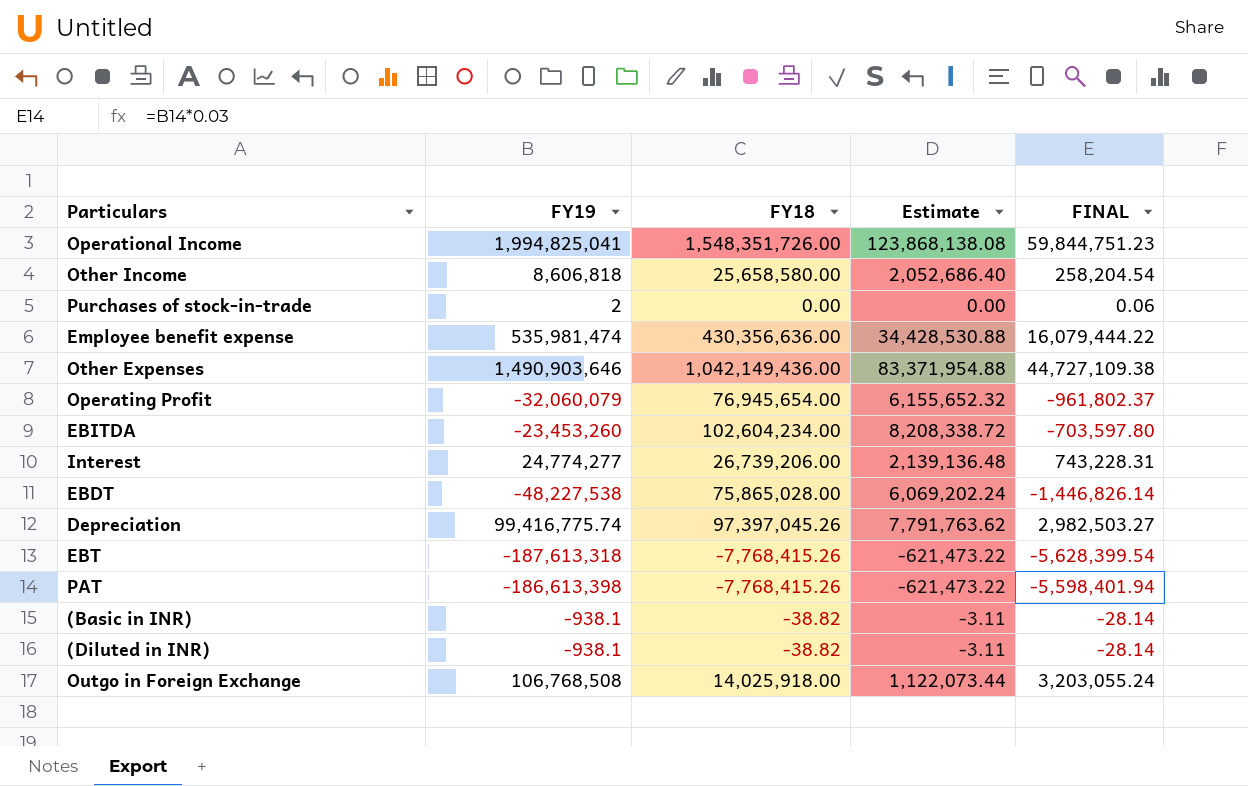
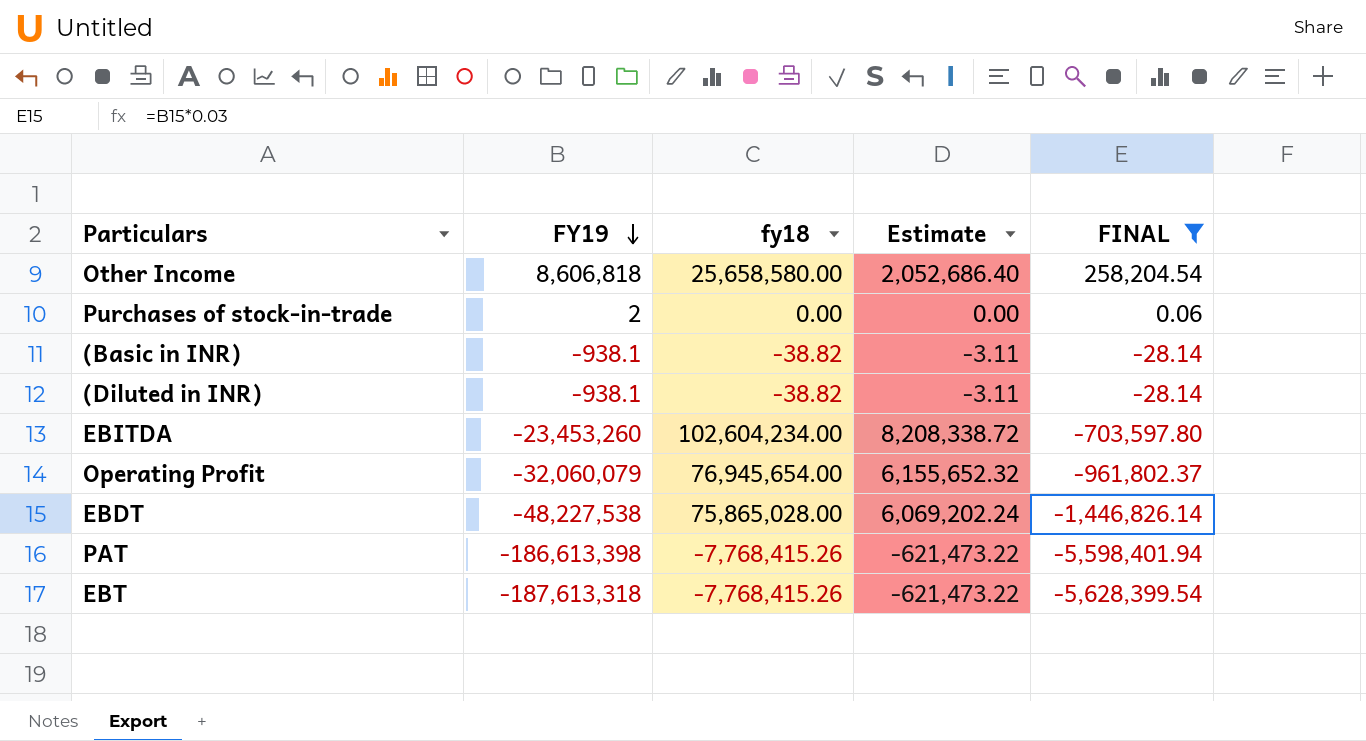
filter: none -> FINAL <= 258,204.54
row order: none -> FY19 descending
column name: FY18 -> fy18

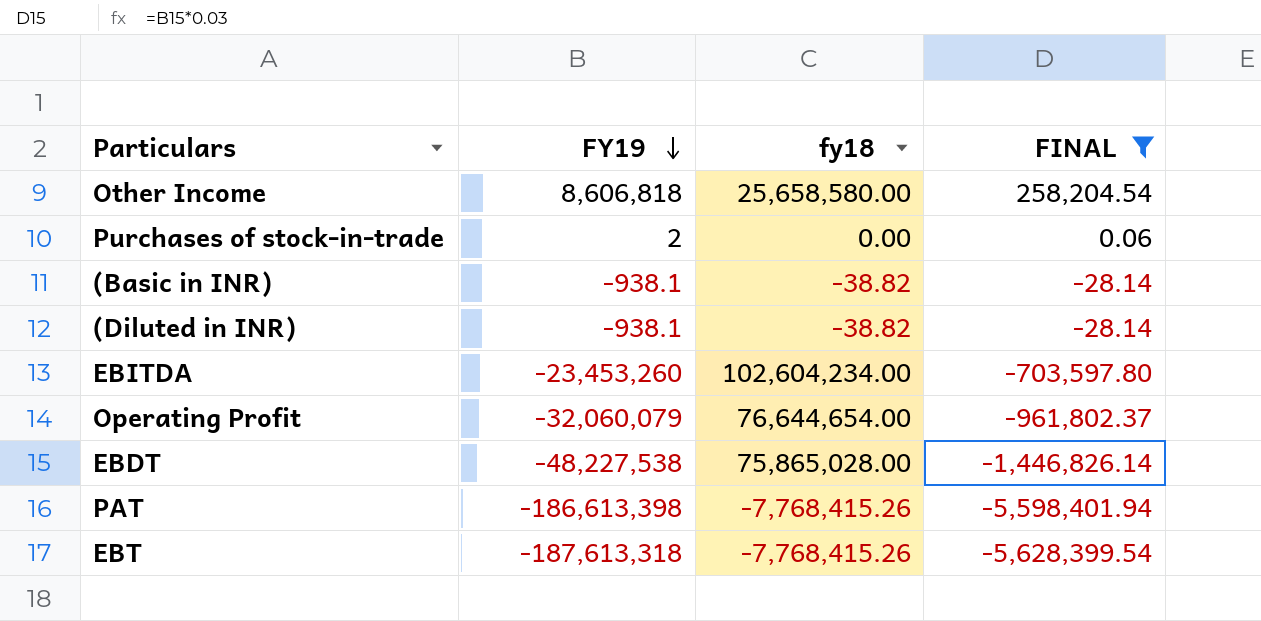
column Estimate | formula: [fy18] * 0.08 -> none
Operating Profit | fy18: 76,945,654.00 -> 76,644,654.00

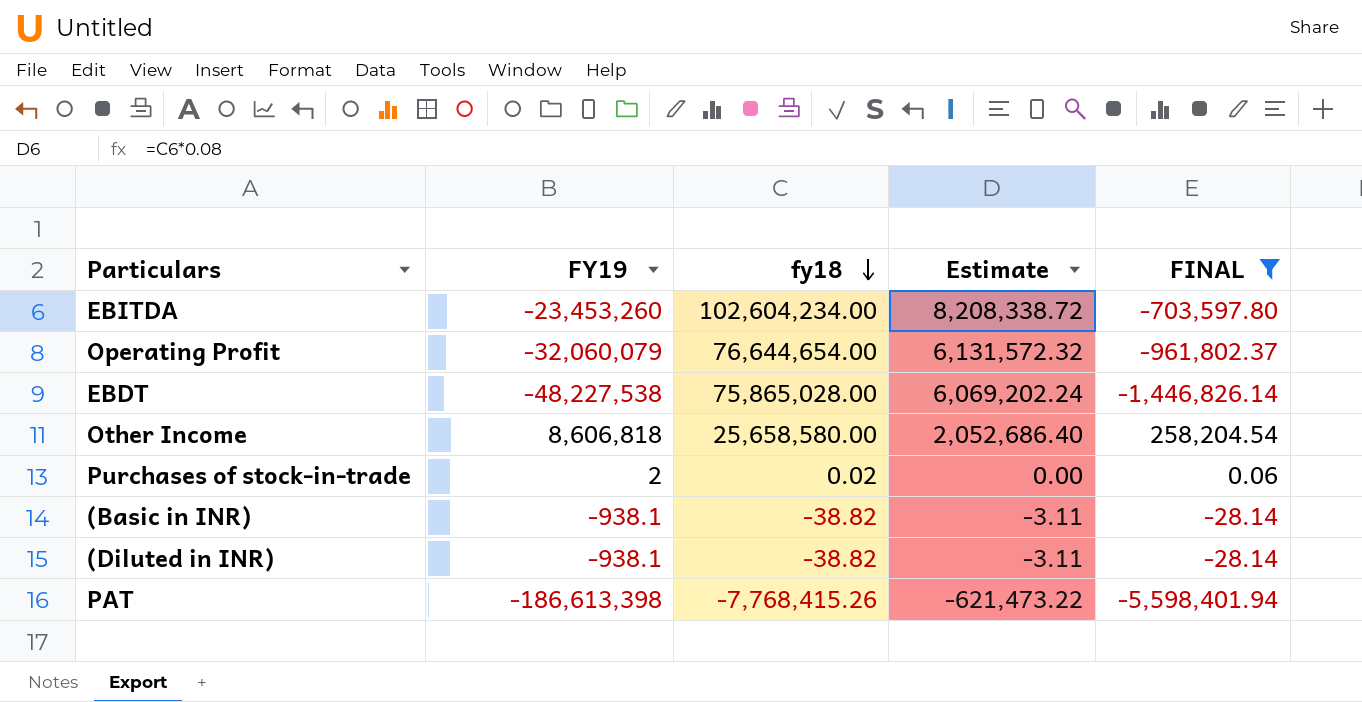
row order: FY19 descending -> fy18 descending
column Estimate | formula: none -> [fy18] * 0.08
row EBT: -187,613,318 | -7,768,415.26 | -5,628,399.54 -> none
Purchases of stock-in-trade | fy18: 0.00 -> 0.02

